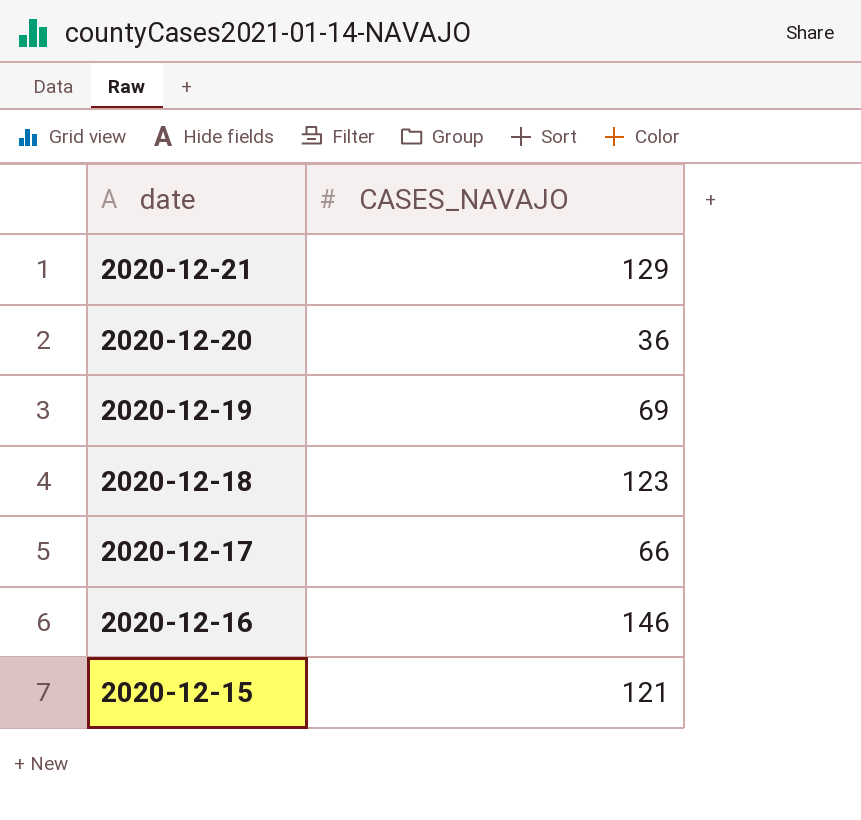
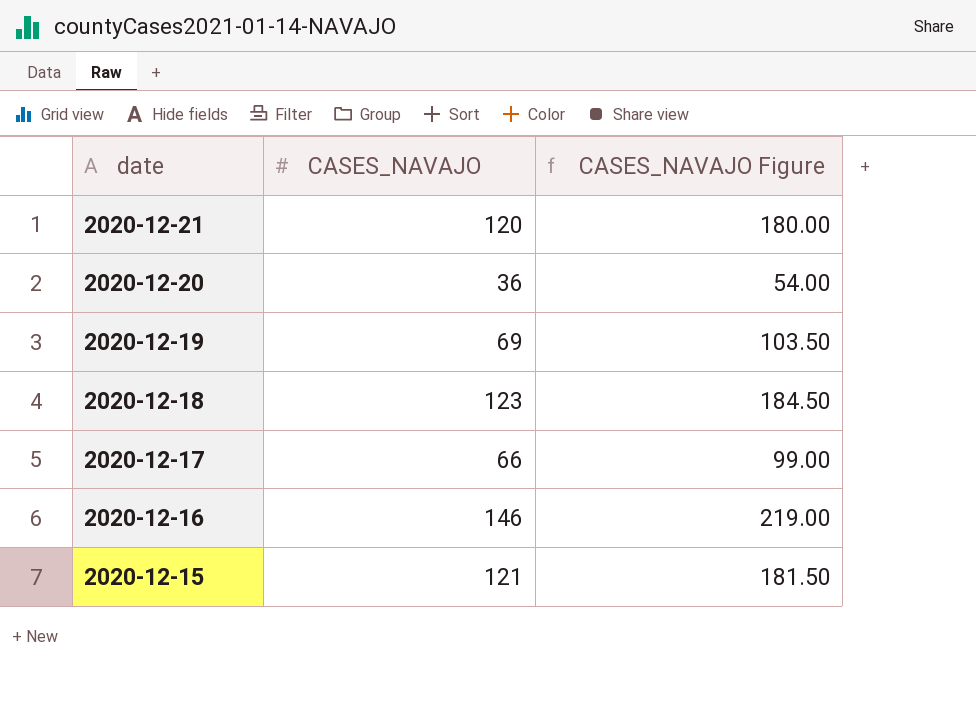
column CASES_NAVAJO Figure | formula: none -> [CASES_NAVAJO] * 1.5
2020-12-21 | CASES_NAVAJO: 129 -> 120

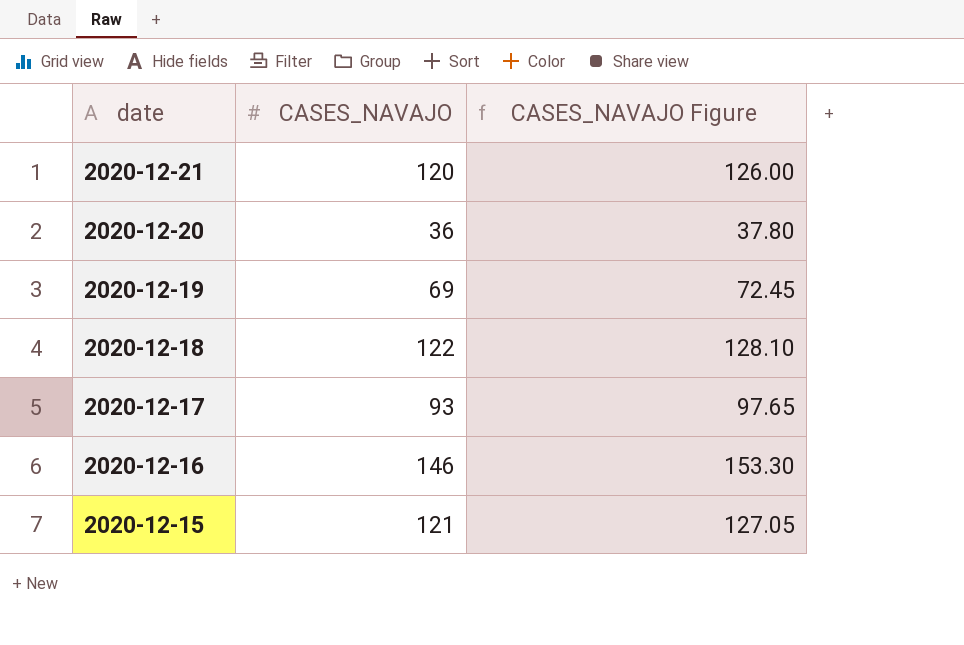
column CASES_NAVAJO Figure | formula: [CASES_NAVAJO] * 1.5 -> [CASES_NAVAJO] * 1.05
2020-12-18 | CASES_NAVAJO: 123 -> 122
2020-12-17 | CASES_NAVAJO: 66 -> 93

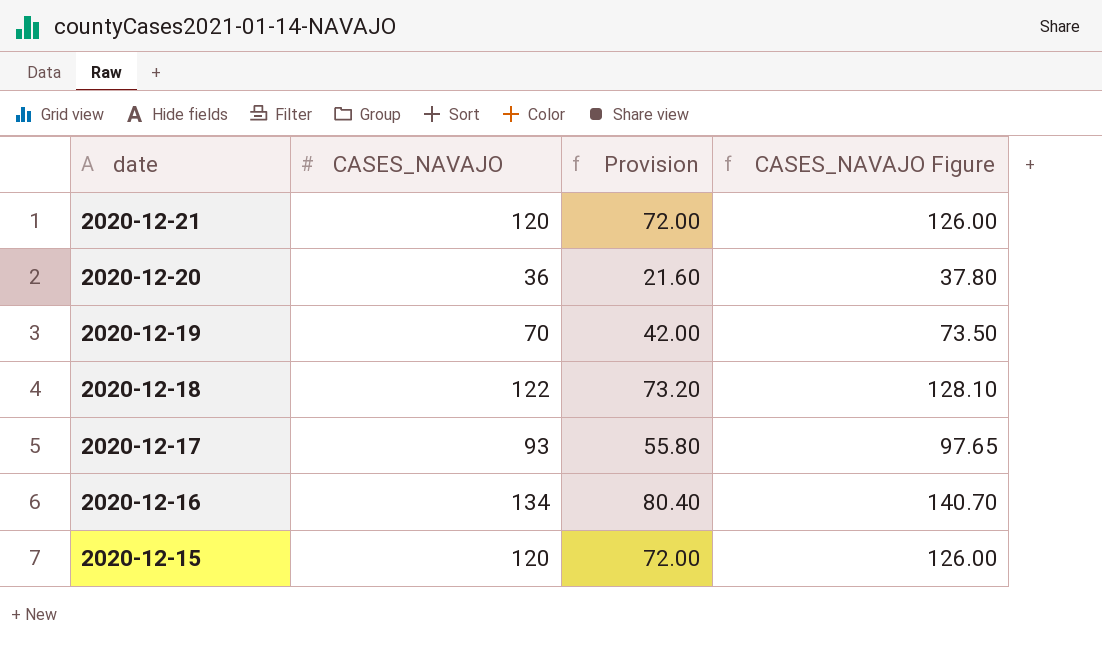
column Provision | formula: none -> [CASES_NAVAJO] * 0.6
2020-12-19 | CASES_NAVAJO: 69 -> 70
2020-12-19 | CASES_NAVAJO Figure: 72.45 -> 73.50
2020-12-16 | CASES_NAVAJO: 146 -> 134
2020-12-16 | CASES_NAVAJO Figure: 153.30 -> 140.70
2020-12-15 | CASES_NAVAJO: 121 -> 120
2020-12-15 | CASES_NAVAJO Figure: 127.05 -> 126.00

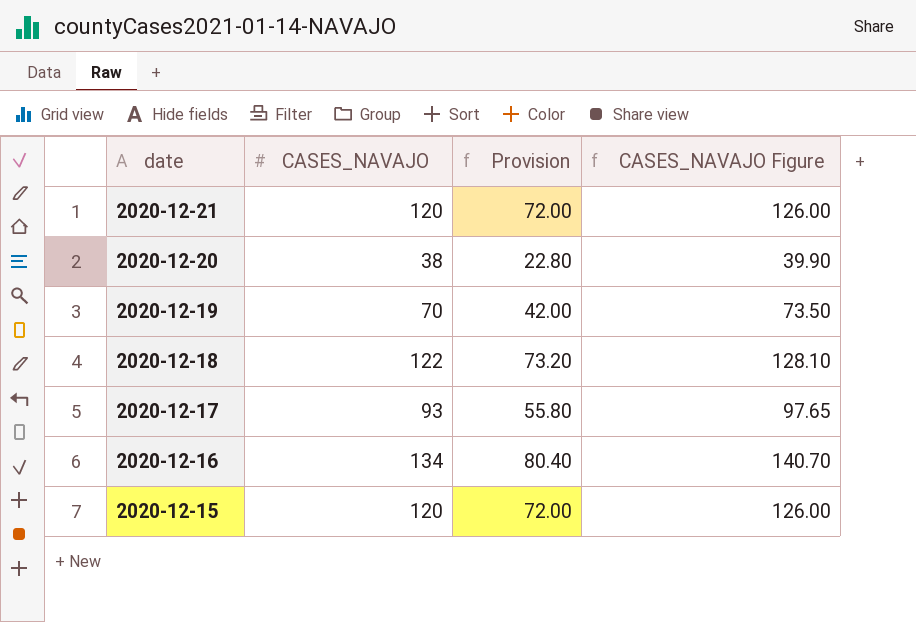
2020-12-20 | CASES_NAVAJO: 36 -> 38
2020-12-20 | Provision: 21.60 -> 22.80
2020-12-20 | CASES_NAVAJO Figure: 37.80 -> 39.90

